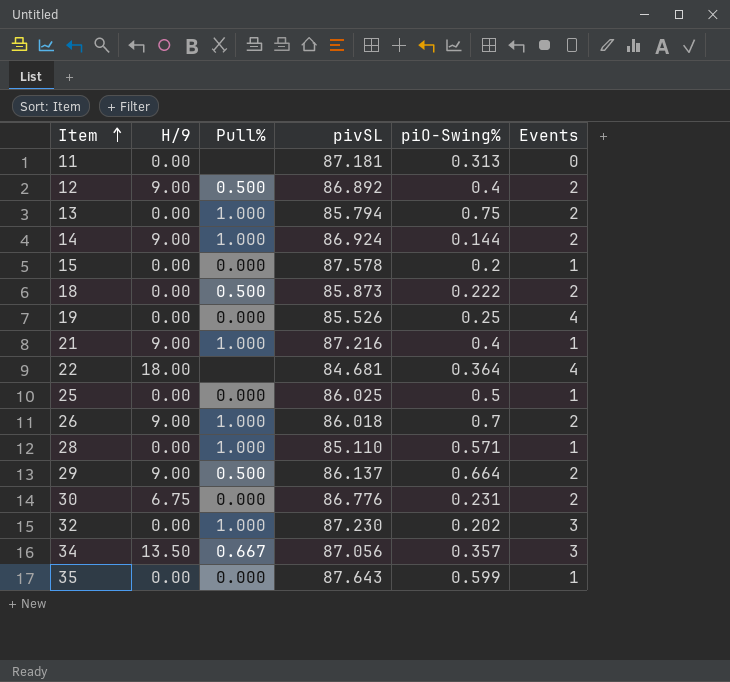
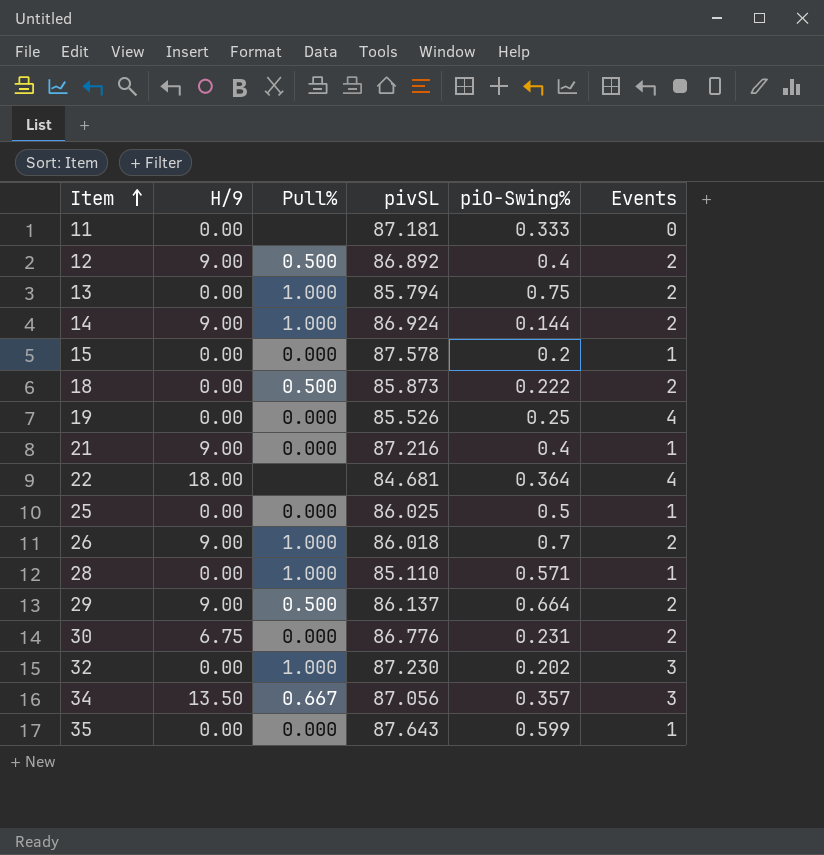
11 | piO-Swing%: 0.313 -> 0.333
21 | Pull%: 1.000 -> 0.000

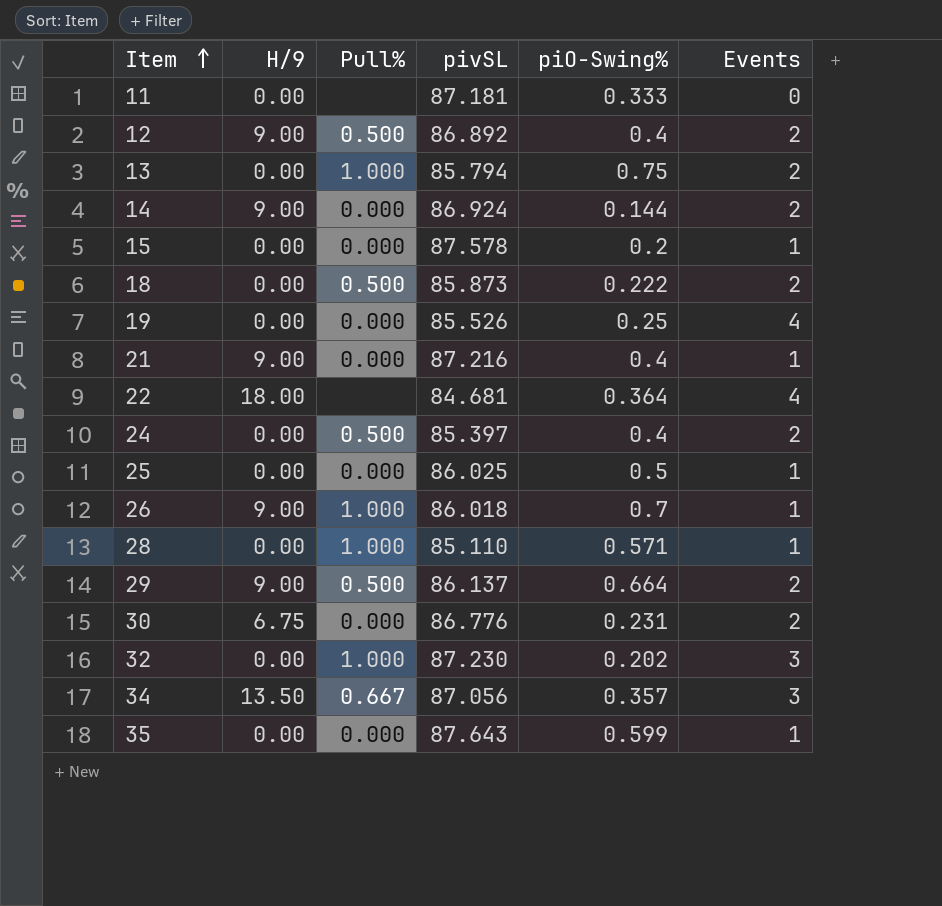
14 | Pull%: 1.000 -> 0.000
row 24: none -> 0.00 | 0.500 | 85.397 | 0.4 | 2
26 | Events: 2 -> 1

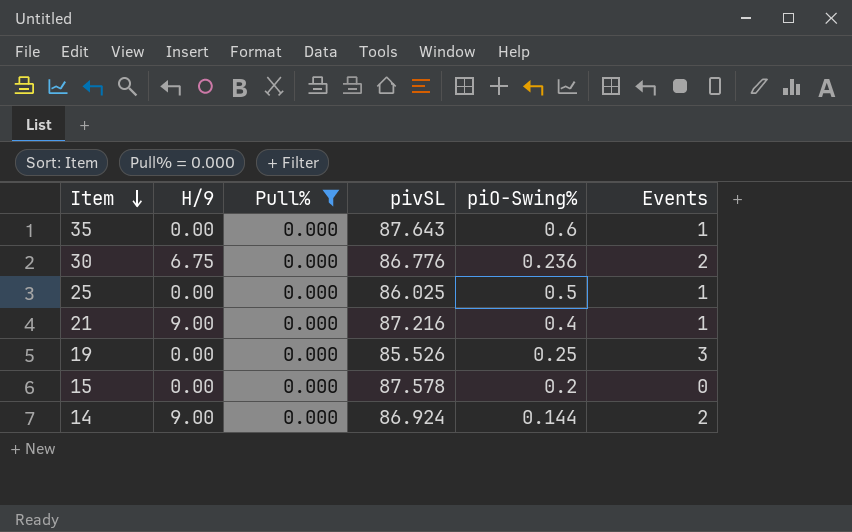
filter: none -> Pull% = 0.000
row order: Item ascending -> Item descending
35 | piO-Swing%: 0.599 -> 0.6
30 | piO-Swing%: 0.231 -> 0.236
19 | Events: 4 -> 3
15 | Events: 1 -> 0

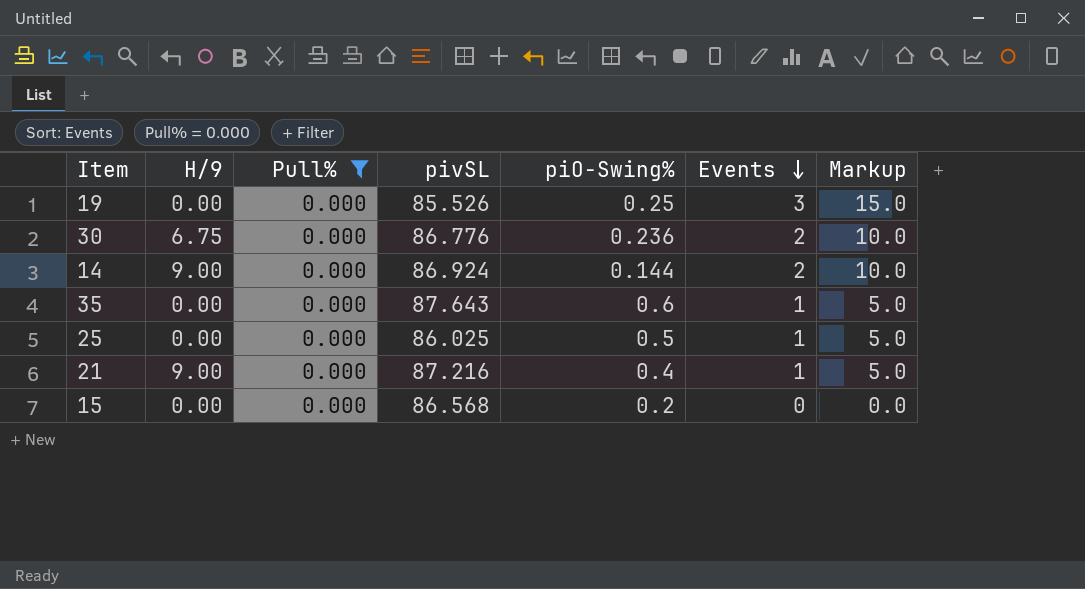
row order: Item descending -> Events descending
column Markup | formula: none -> [Events] * 5
15 | pivSL: 87.578 -> 86.568

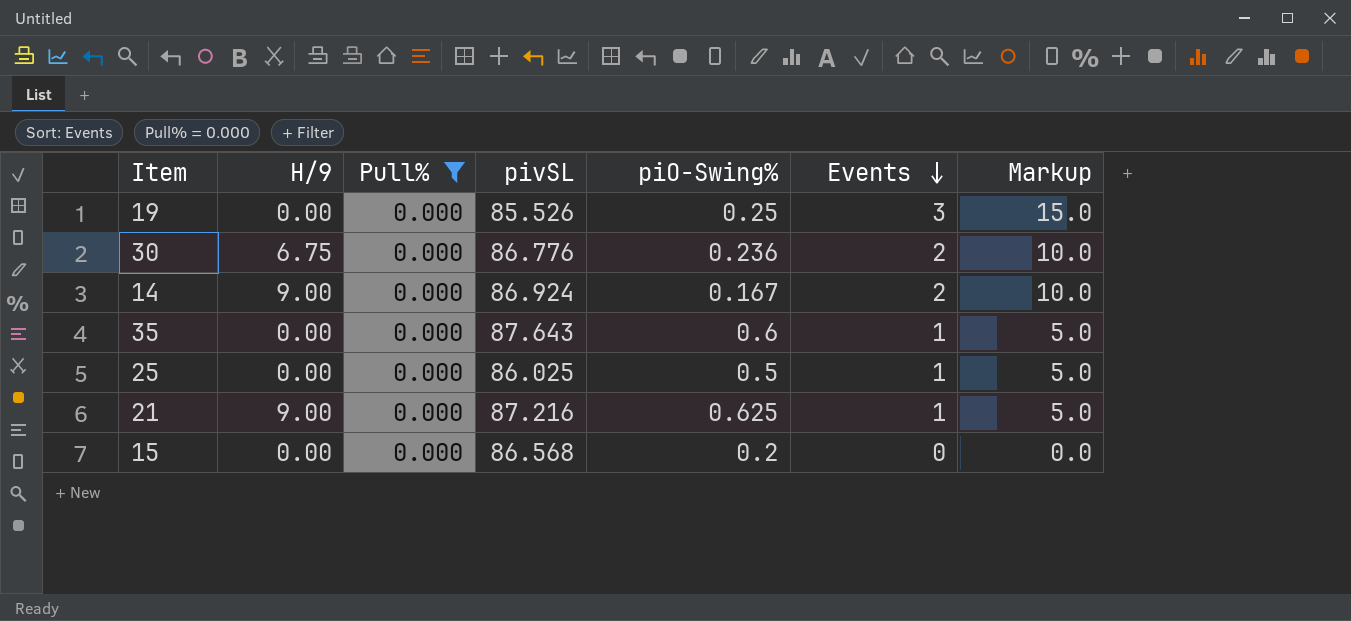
14 | piO-Swing%: 0.144 -> 0.167
21 | piO-Swing%: 0.4 -> 0.625

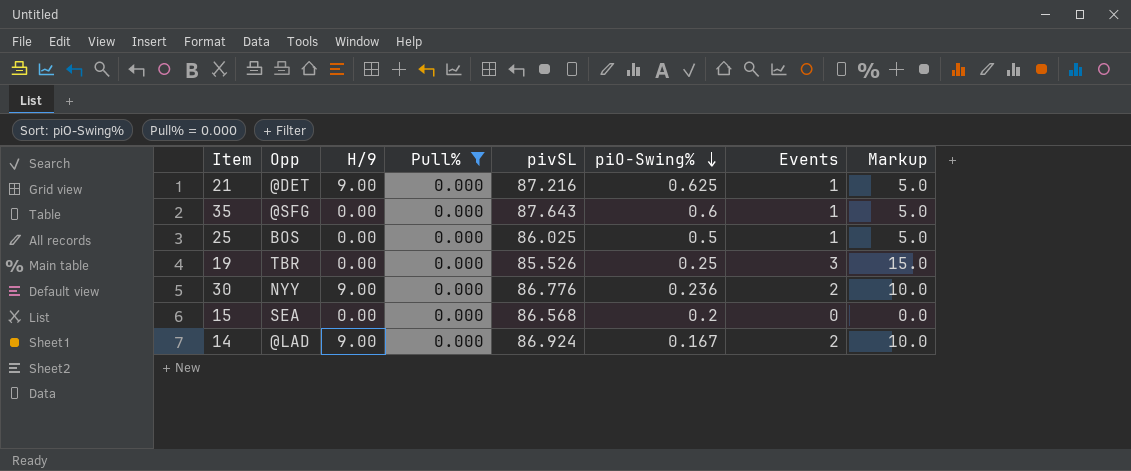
row order: Events descending -> piO-Swing% descending
column Opp | position: none -> 2
30 | H/9: 6.75 -> 9.00

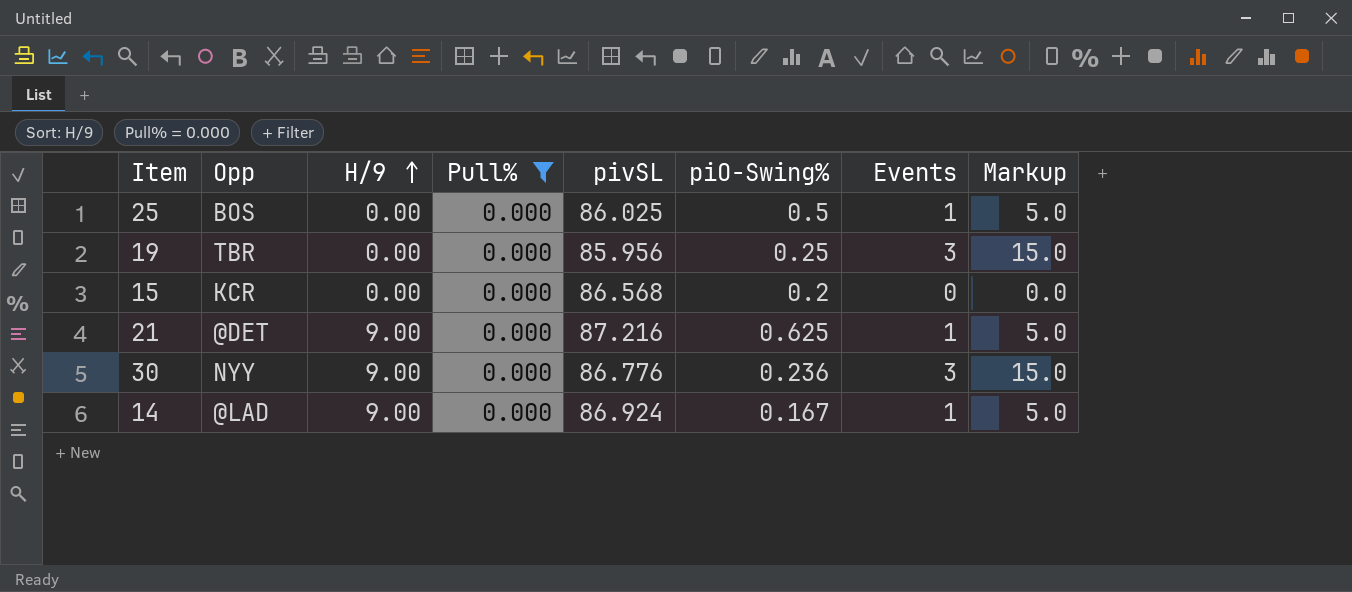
row order: piO-Swing% descending -> H/9 ascending
row 35: @SFG | 0.00 | 0.000 | 87.643 | 0.6 | 1 | 5.0 -> none
19 | pivSL: 85.526 -> 85.956
15 | Opp: SEA -> KCR
30 | Events: 2 -> 3
30 | Markup: 10.0 -> 15.0
14 | Events: 2 -> 1
14 | Markup: 10.0 -> 5.0

